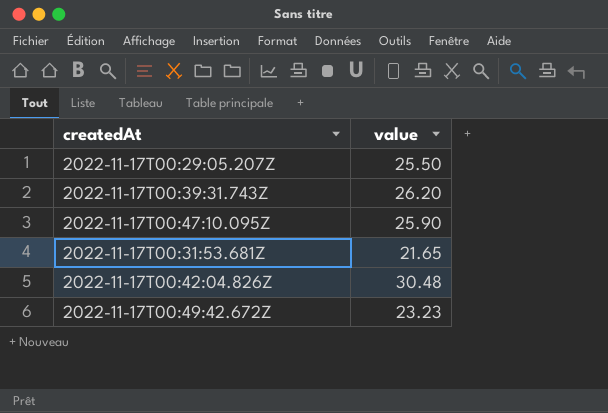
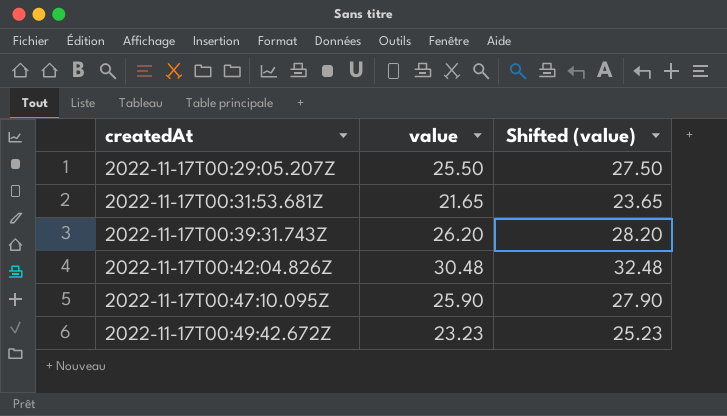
row order: none -> createdAt ascending
column Shifted (value) | formula: none -> [value] + 2

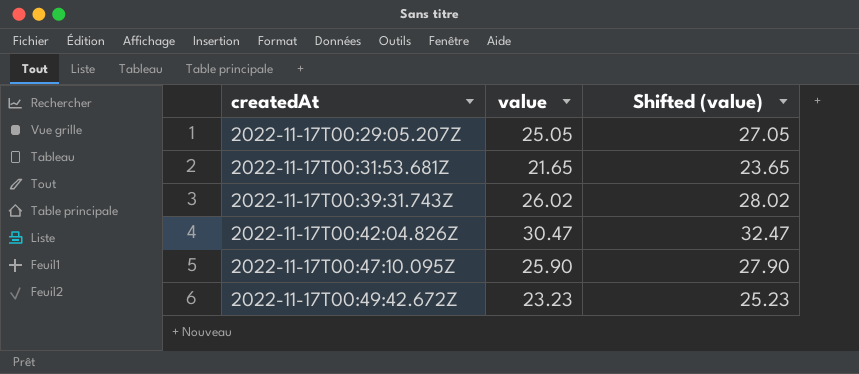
2022-11-17T00:29:05.207Z | value: 25.50 -> 25.05
2022-11-17T00:29:05.207Z | Shifted (value): 27.50 -> 27.05
2022-11-17T00:39:31.743Z | value: 26.20 -> 26.02
2022-11-17T00:39:31.743Z | Shifted (value): 28.20 -> 28.02
2022-11-17T00:42:04.826Z | value: 30.48 -> 30.47
2022-11-17T00:42:04.826Z | Shifted (value): 32.48 -> 32.47

